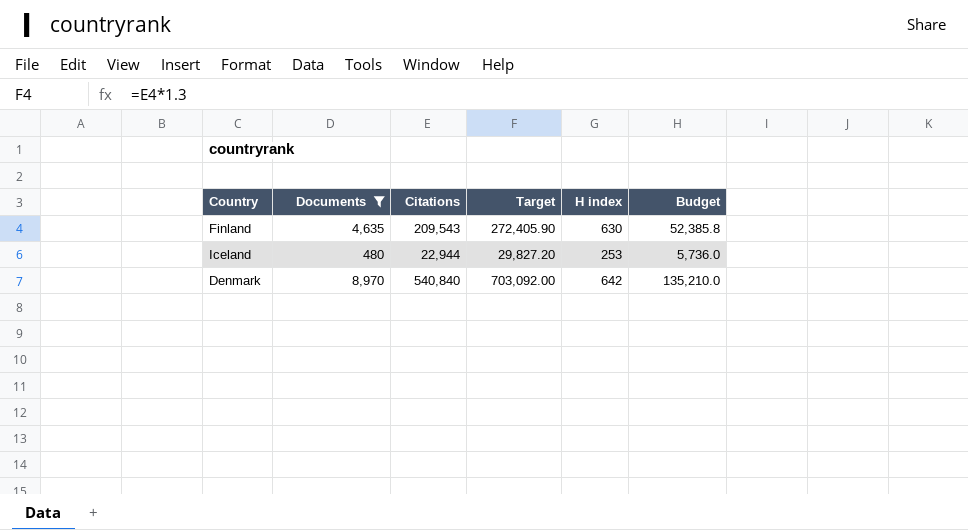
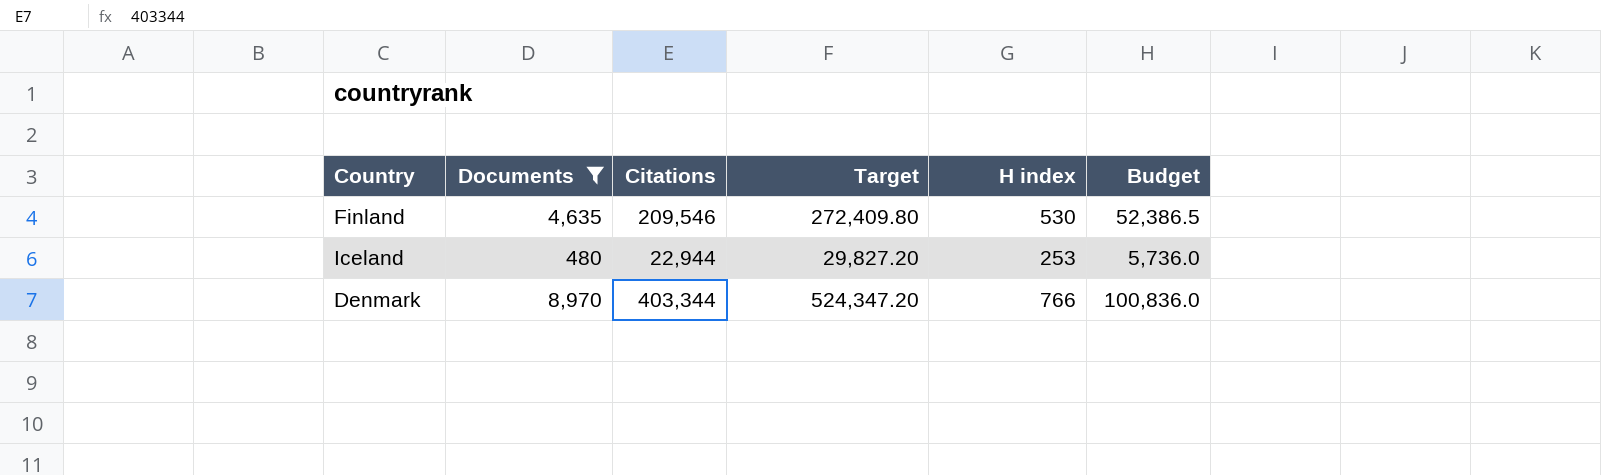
Finland | Citations: 209,543 -> 209,546
Finland | Target: 272,405.90 -> 272,409.80
Finland | H index: 630 -> 530
Finland | Budget: 52,385.8 -> 52,386.5
Denmark | Citations: 540,840 -> 403,344
Denmark | Target: 703,092.00 -> 524,347.20
Denmark | H index: 642 -> 766
Denmark | Budget: 135,210.0 -> 100,836.0

